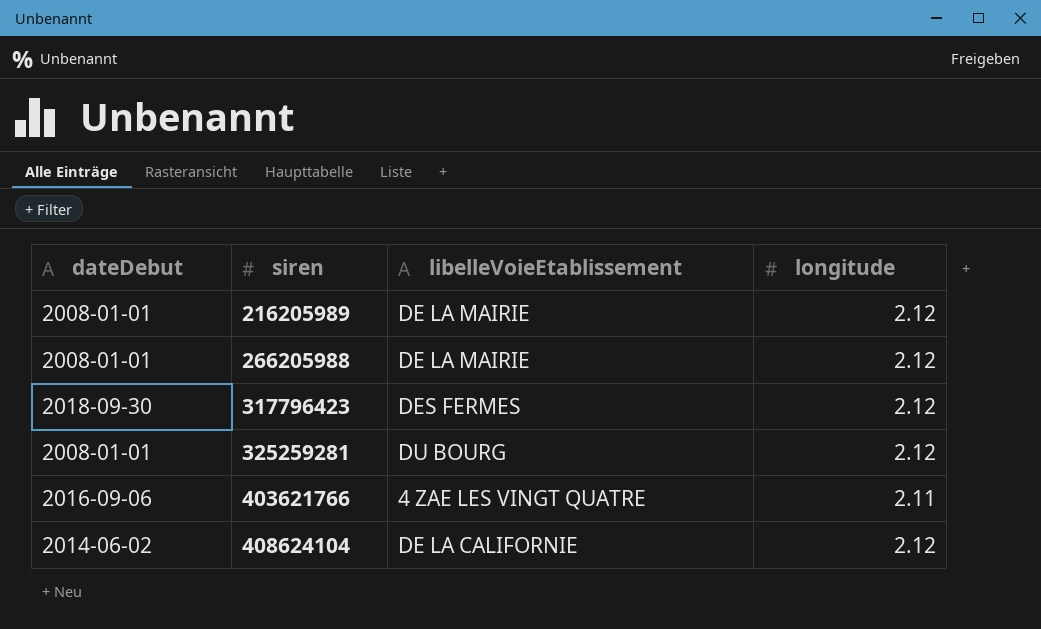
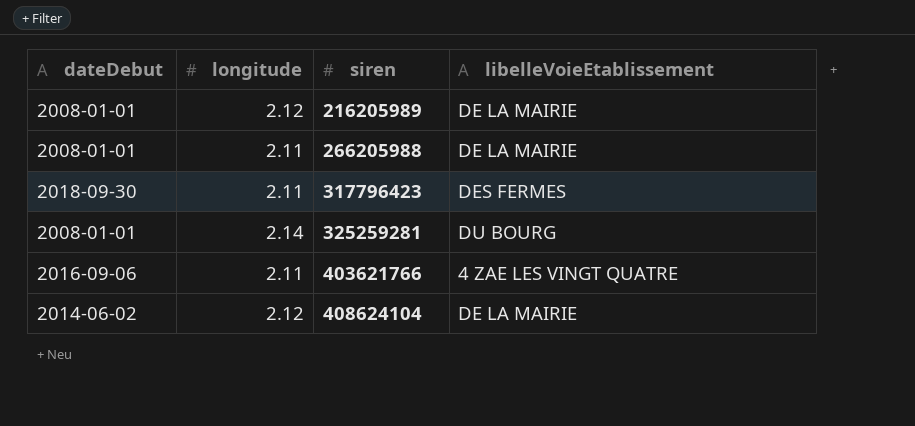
column longitude | position: 4 -> 2
266205988 | longitude: 2.12 -> 2.11
317796423 | longitude: 2.12 -> 2.11
325259281 | longitude: 2.12 -> 2.14
408624104 | libelleVoieEtablissement: DE LA CALIFORNIE -> DE LA MAIRIE

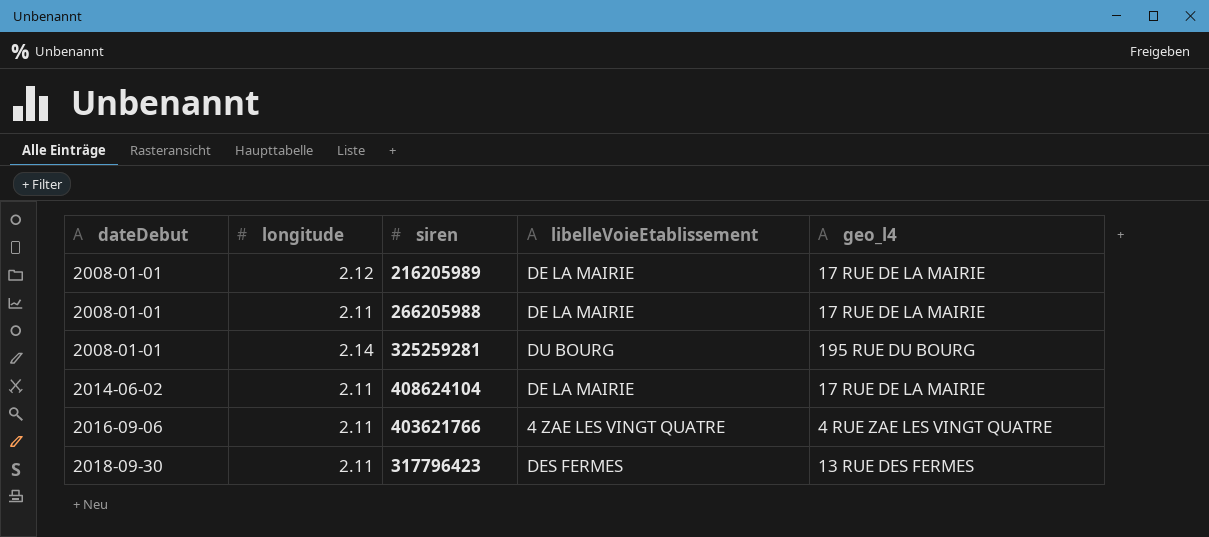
row order: siren ascending -> dateDebut ascending
column geo_l4 | position: none -> 5
408624104 | longitude: 2.12 -> 2.11

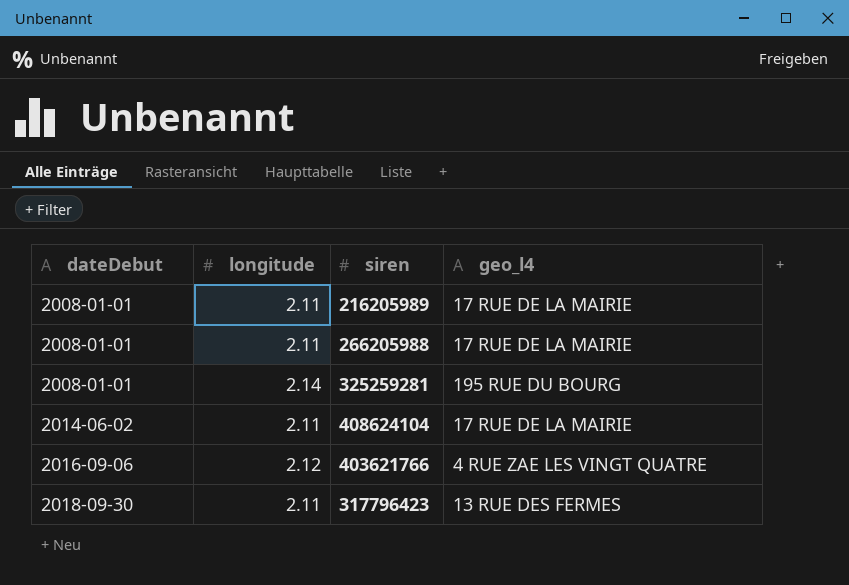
column libelleVoieEtablissement | position: 4 -> none
216205989 | longitude: 2.12 -> 2.11
403621766 | longitude: 2.11 -> 2.12

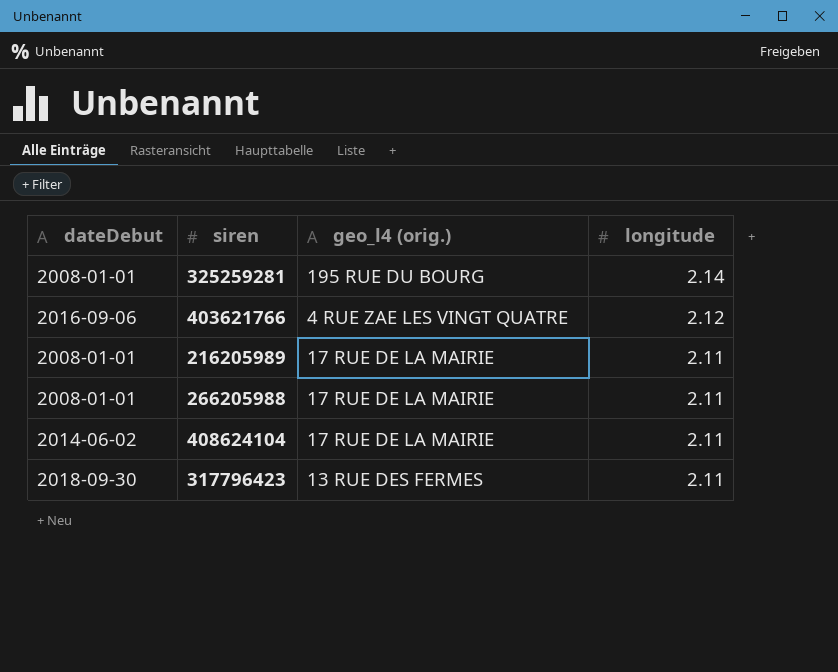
row order: dateDebut ascending -> longitude descending
column name: geo_l4 -> geo_l4 (orig.)
column longitude | position: 2 -> 4

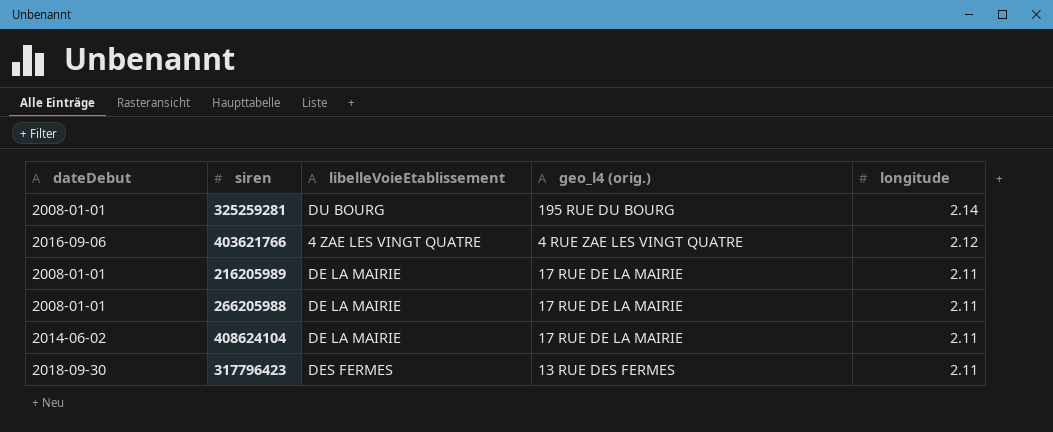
column libelleVoieEtablissement | position: none -> 3

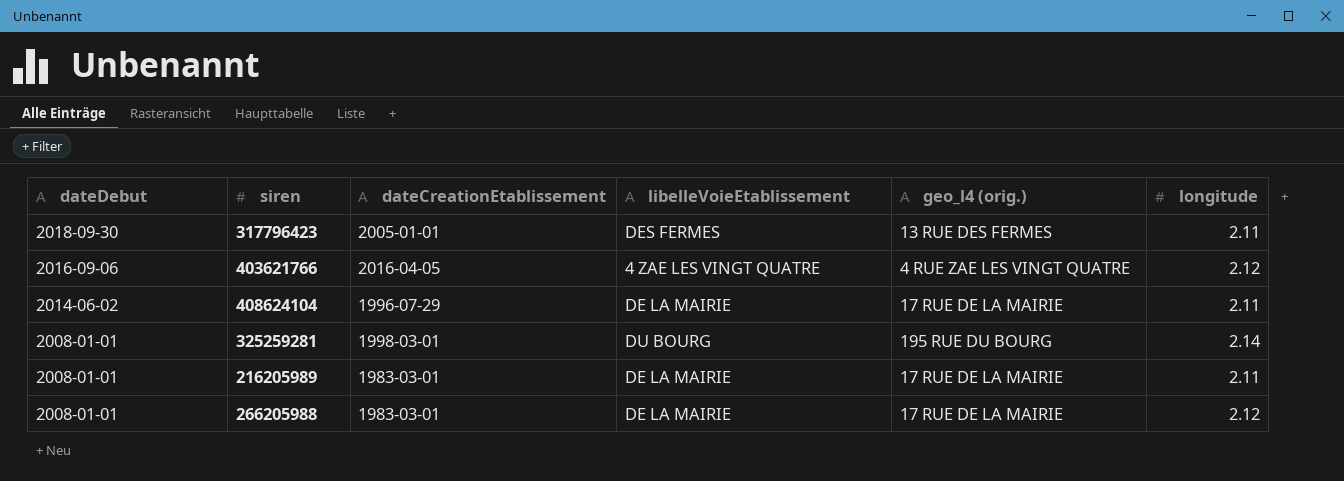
row order: longitude descending -> dateDebut descending
column dateCreationEtablissement | position: none -> 3
266205988 | longitude: 2.11 -> 2.12

